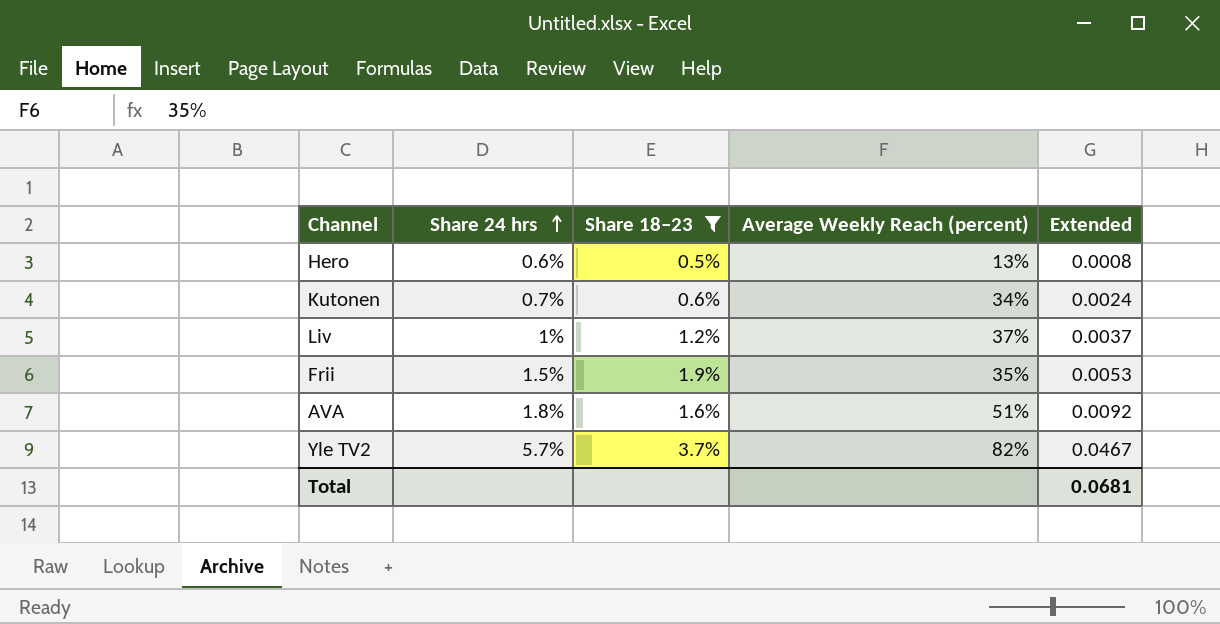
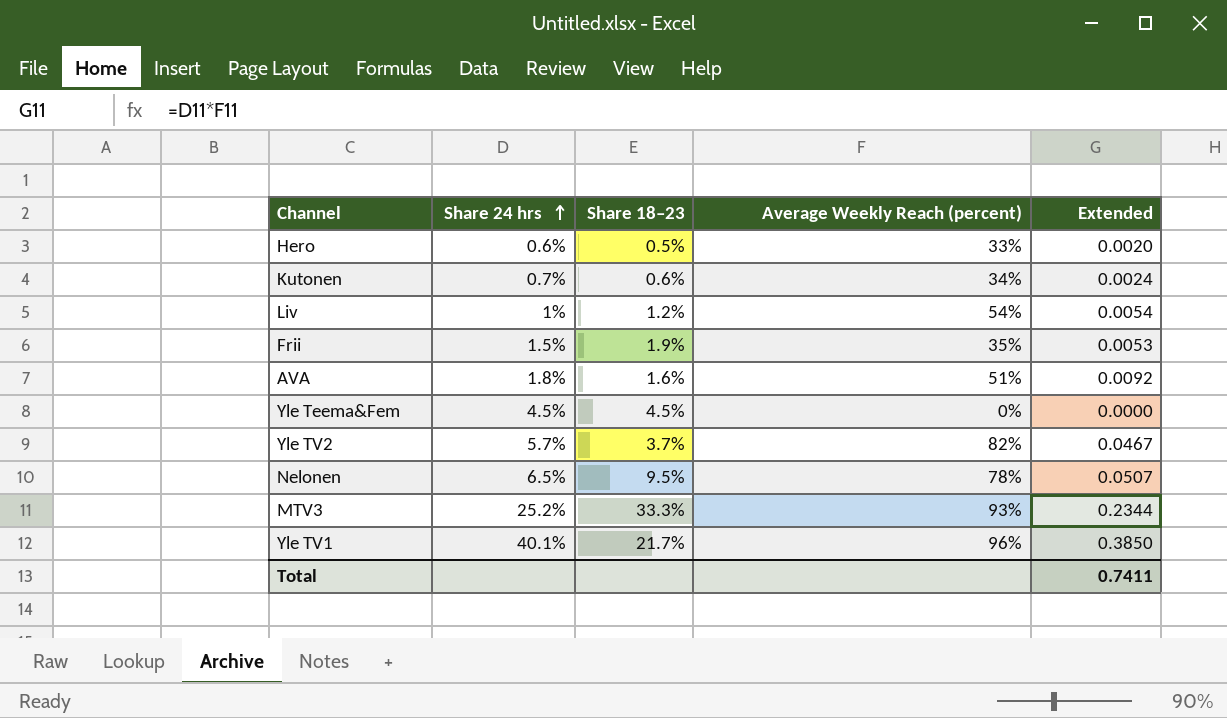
filter: Share 18–23 <= 3.7% -> none
Hero | Average Weekly Reach (percent): 13% -> 33%
Hero | Extended: 0.0008 -> 0.0020
Liv | Average Weekly Reach (percent): 37% -> 54%
Liv | Extended: 0.0037 -> 0.0054
Total | Extended: 0.0681 -> 0.7411

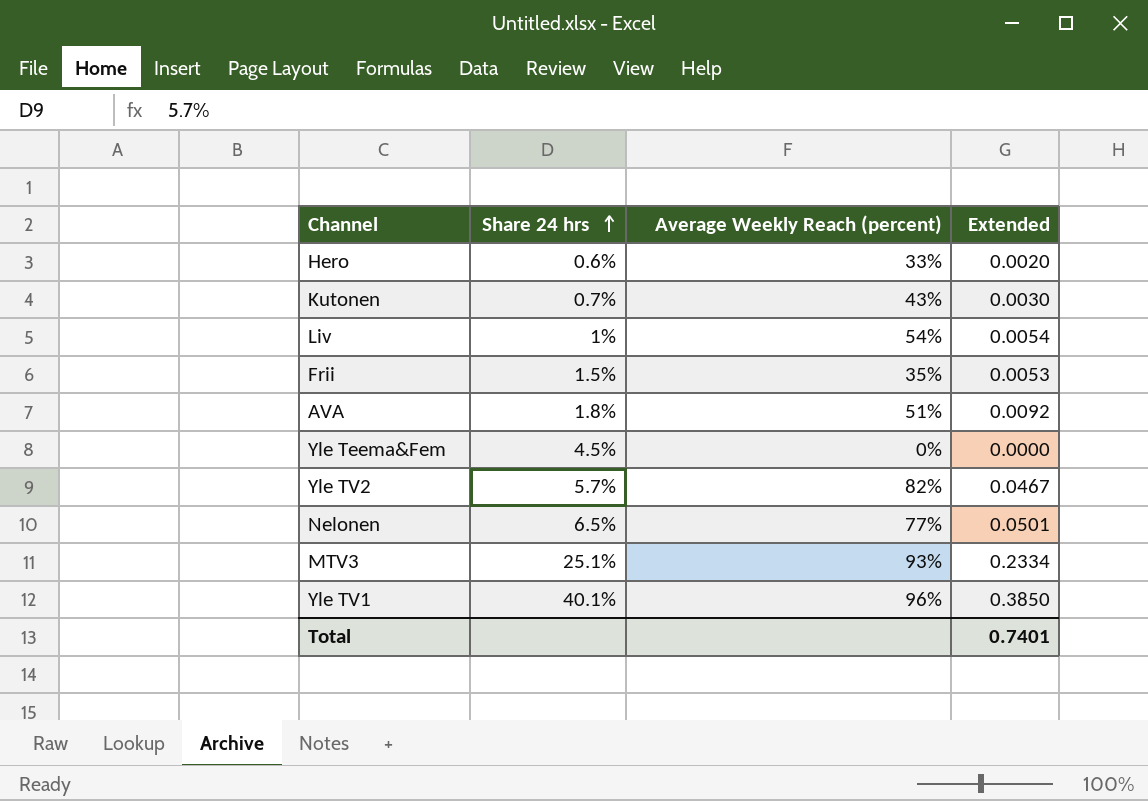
column Share 18–23 | position: 3 -> none
Kutonen | Average Weekly Reach (percent): 34% -> 43%
Kutonen | Extended: 0.0024 -> 0.0030
Nelonen | Average Weekly Reach (percent): 78% -> 77%
Nelonen | Extended: 0.0507 -> 0.0501
MTV3 | Share 24 hrs: 25.2% -> 25.1%
MTV3 | Extended: 0.2344 -> 0.2334
Total | Extended: 0.7411 -> 0.7401

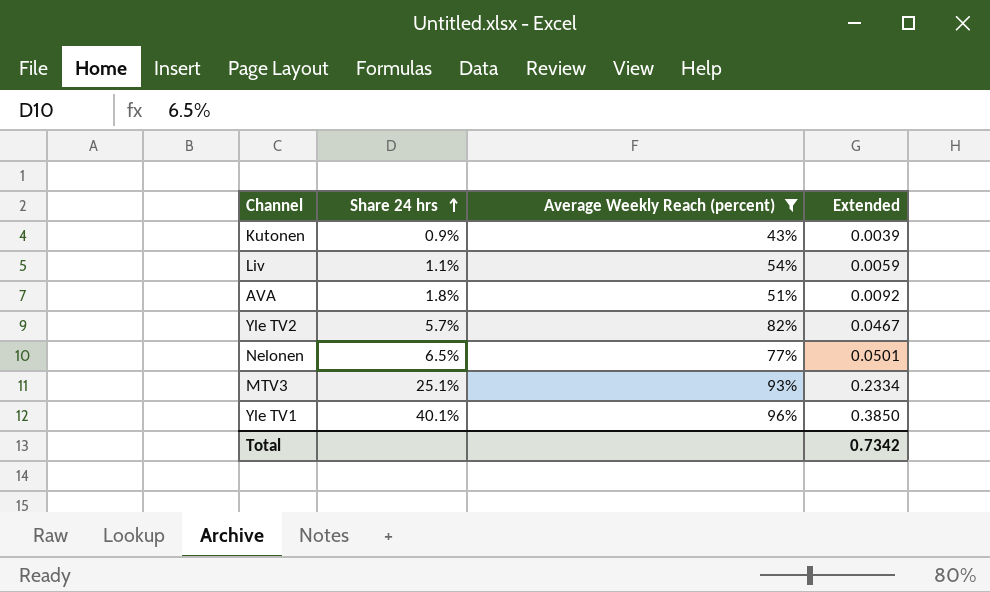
filter: none -> Average Weekly Reach (percent) >= 43%
Kutonen | Share 24 hrs: 0.7% -> 0.9%
Kutonen | Extended: 0.0030 -> 0.0039
Liv | Share 24 hrs: 1% -> 1.1%
Liv | Extended: 0.0054 -> 0.0059
Total | Extended: 0.7401 -> 0.7342

